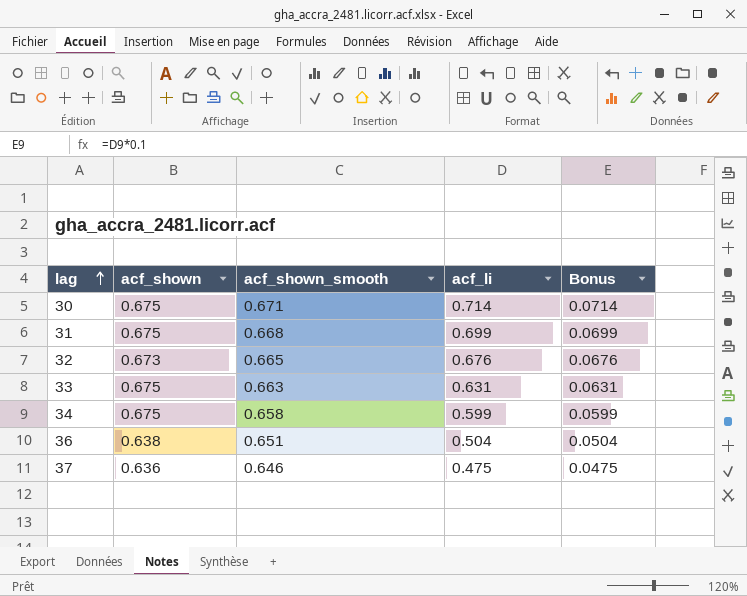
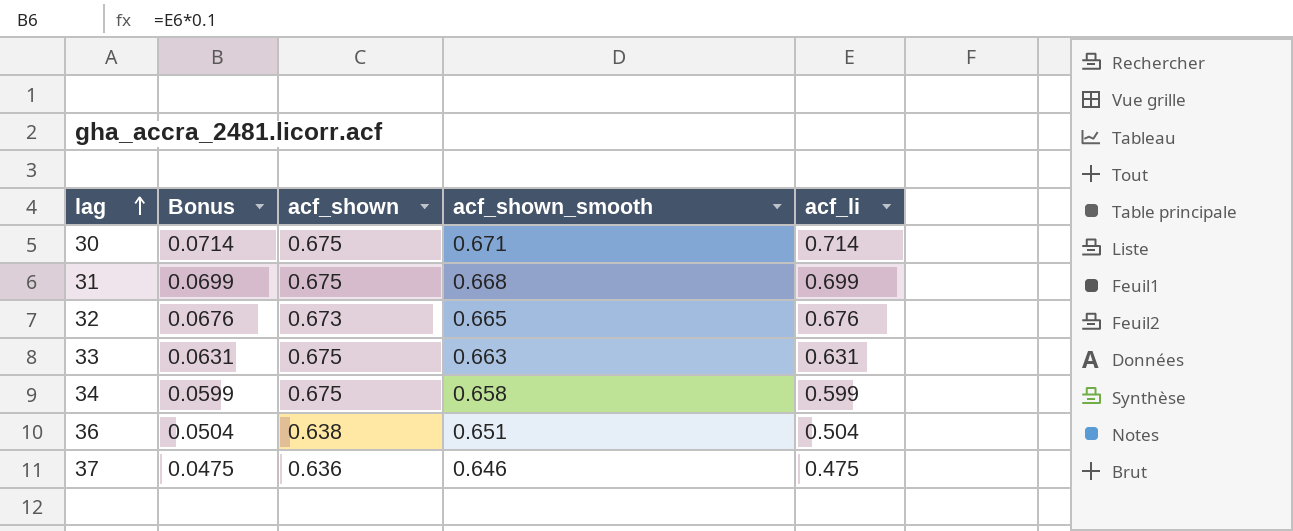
column Bonus | position: 5 -> 2

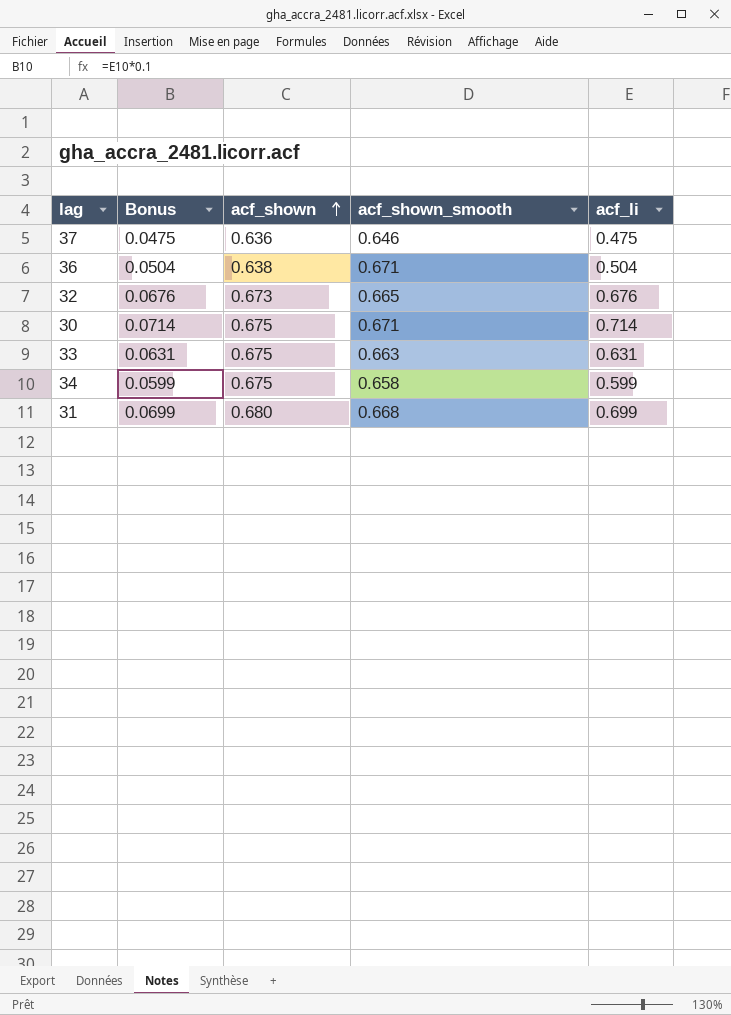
row order: lag ascending -> acf_shown ascending
36 | acf_shown_smooth: 0.651 -> 0.671
31 | acf_shown: 0.675 -> 0.680

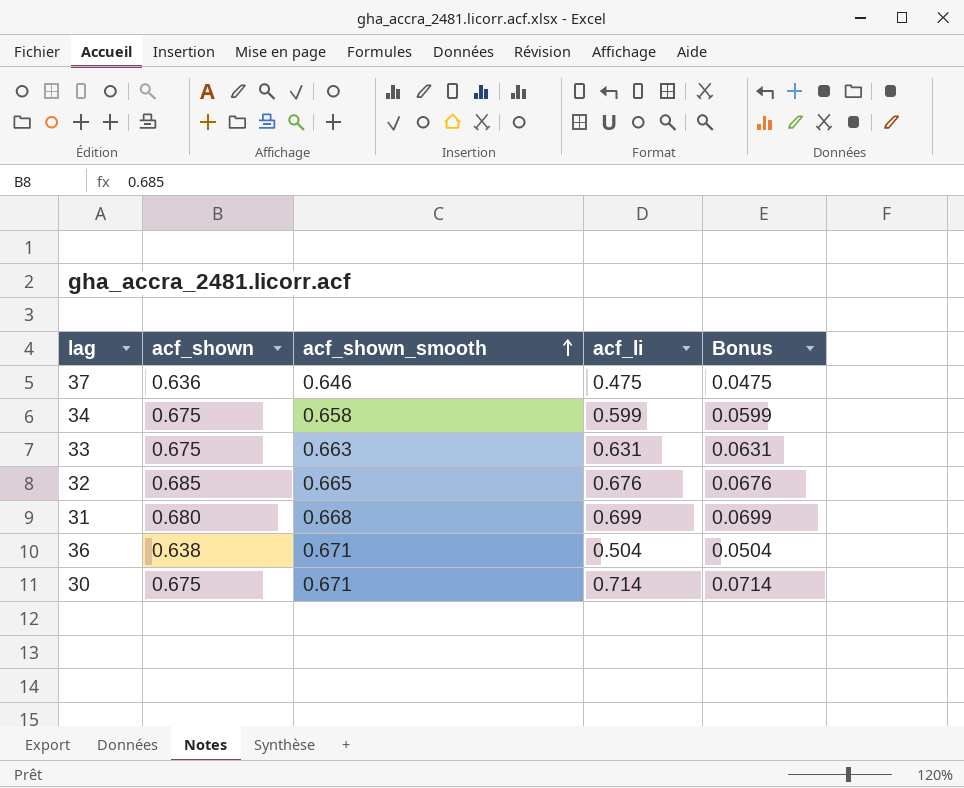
row order: acf_shown ascending -> acf_shown_smooth ascending
column Bonus | position: 2 -> 5
32 | acf_shown: 0.673 -> 0.685

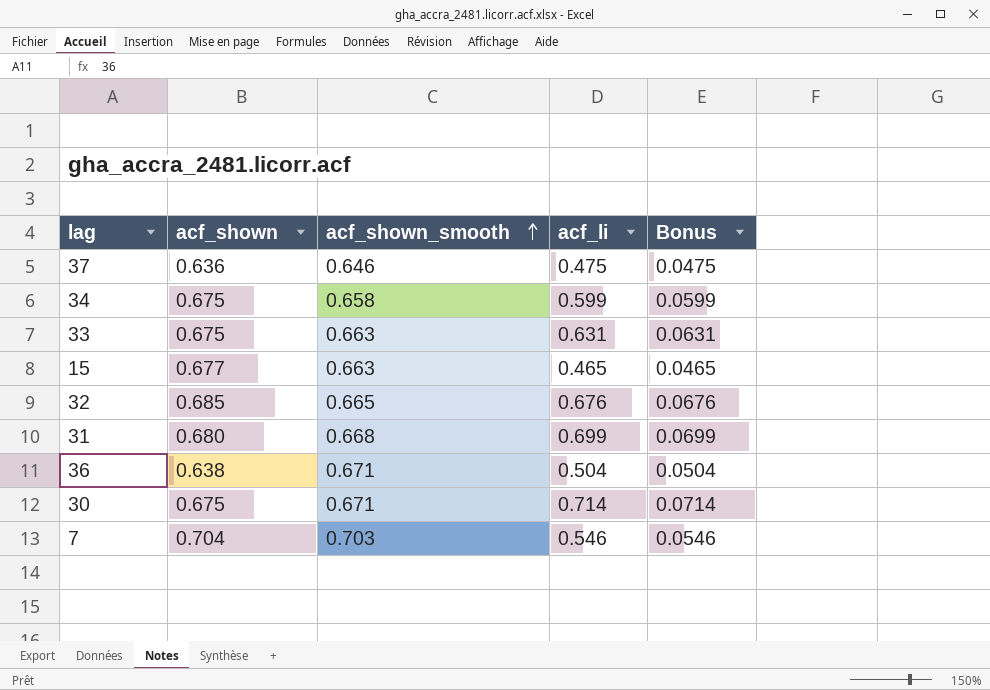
row 15: none -> 0.677 | 0.663 | 0.465 | 0.0465
row 7: none -> 0.704 | 0.703 | 0.546 | 0.0546

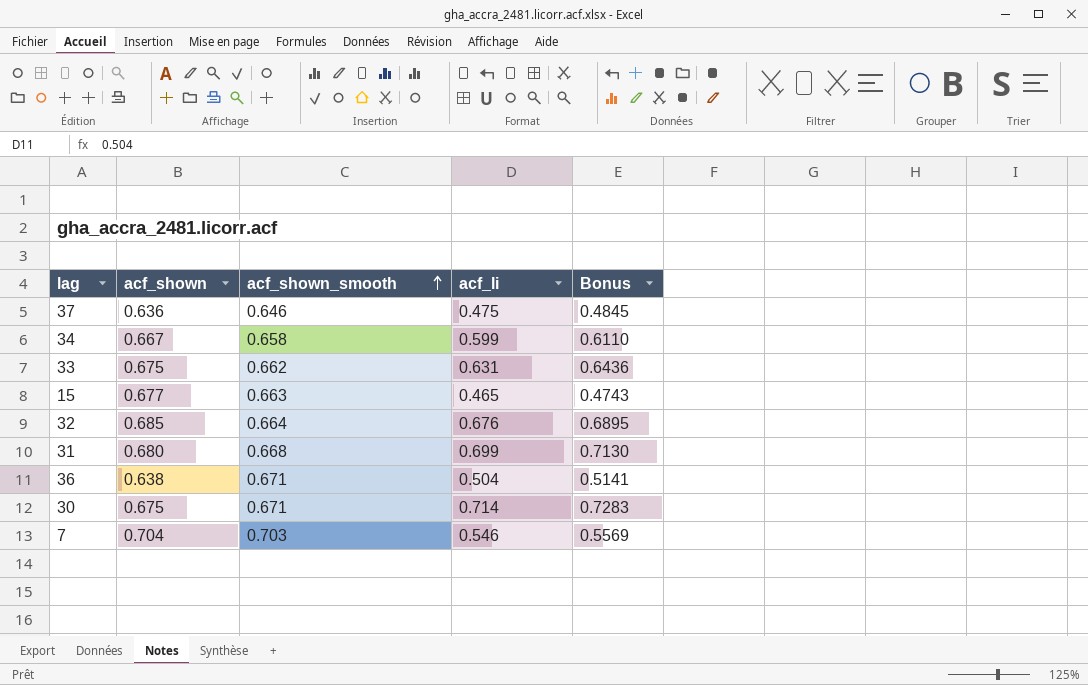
column Bonus | formula: [acf_li] * 0.1 -> [acf_li] * 1.02
34 | acf_shown: 0.675 -> 0.667
33 | acf_shown_smooth: 0.663 -> 0.662
32 | acf_shown_smooth: 0.665 -> 0.664

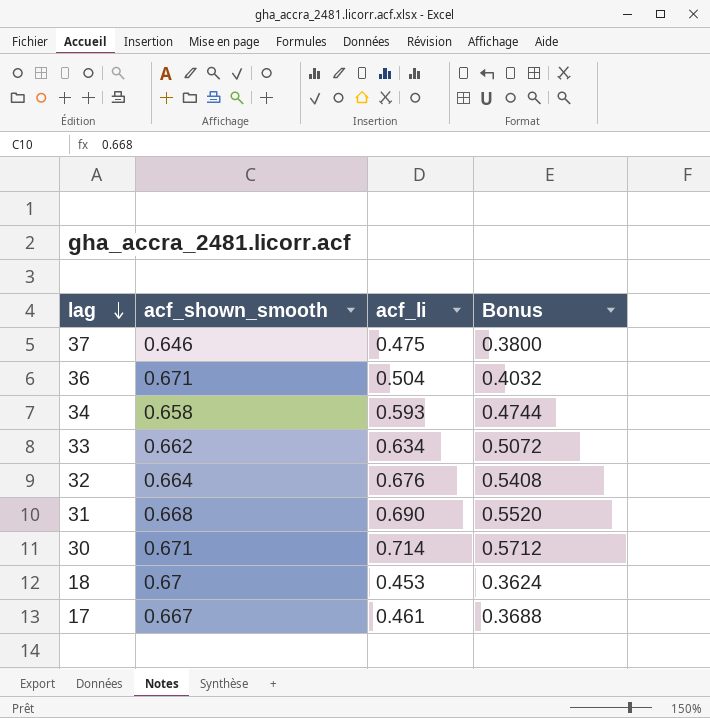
row order: acf_shown_smooth ascending -> lag descending
column acf_shown | position: 2 -> none
column Bonus | formula: [acf_li] * 1.02 -> [acf_li] * 0.8
row 15: 0.677 | 0.663 | 0.465 | 0.4743 -> none
row 7: 0.704 | 0.703 | 0.546 | 0.5569 -> none
34 | acf_li: 0.599 -> 0.593
33 | acf_li: 0.631 -> 0.634
31 | acf_li: 0.699 -> 0.690
row 18: none -> 0.67 | 0.453 | 0.3624
row 17: none -> 0.667 | 0.461 | 0.3688

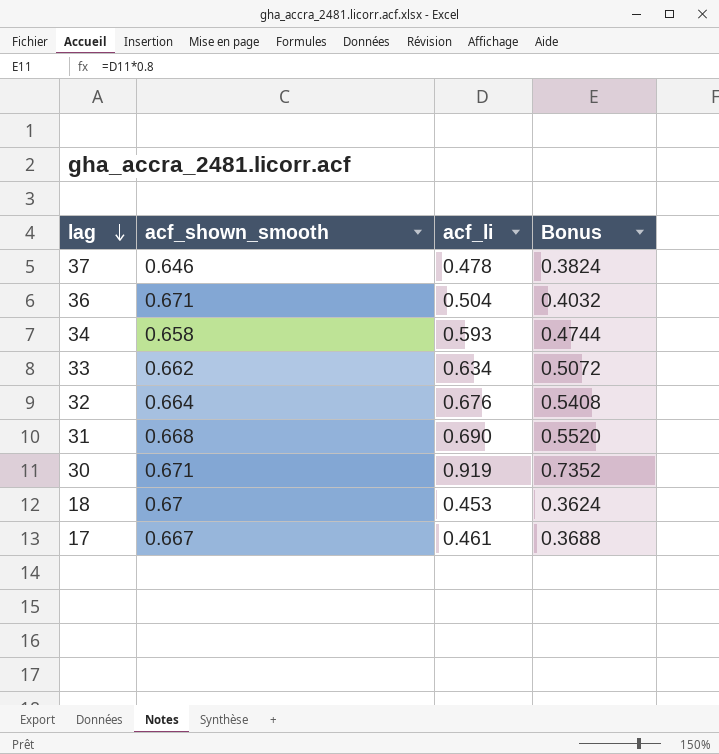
37 | acf_li: 0.475 -> 0.478
37 | Bonus: 0.3800 -> 0.3824
30 | acf_li: 0.714 -> 0.919
30 | Bonus: 0.5712 -> 0.7352

